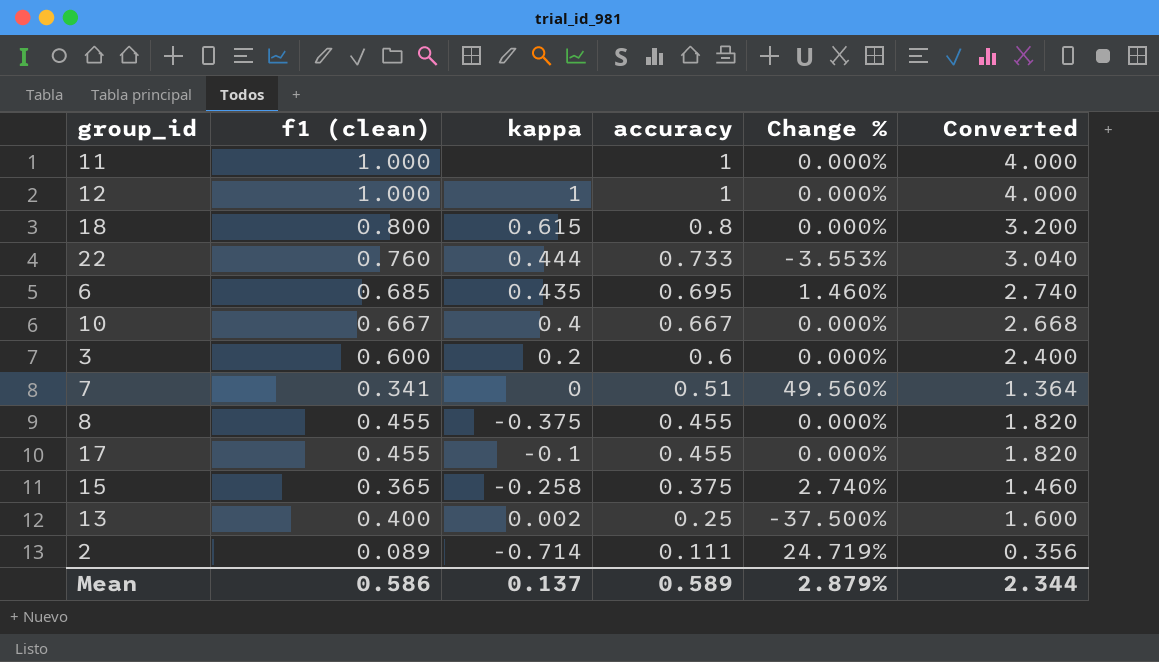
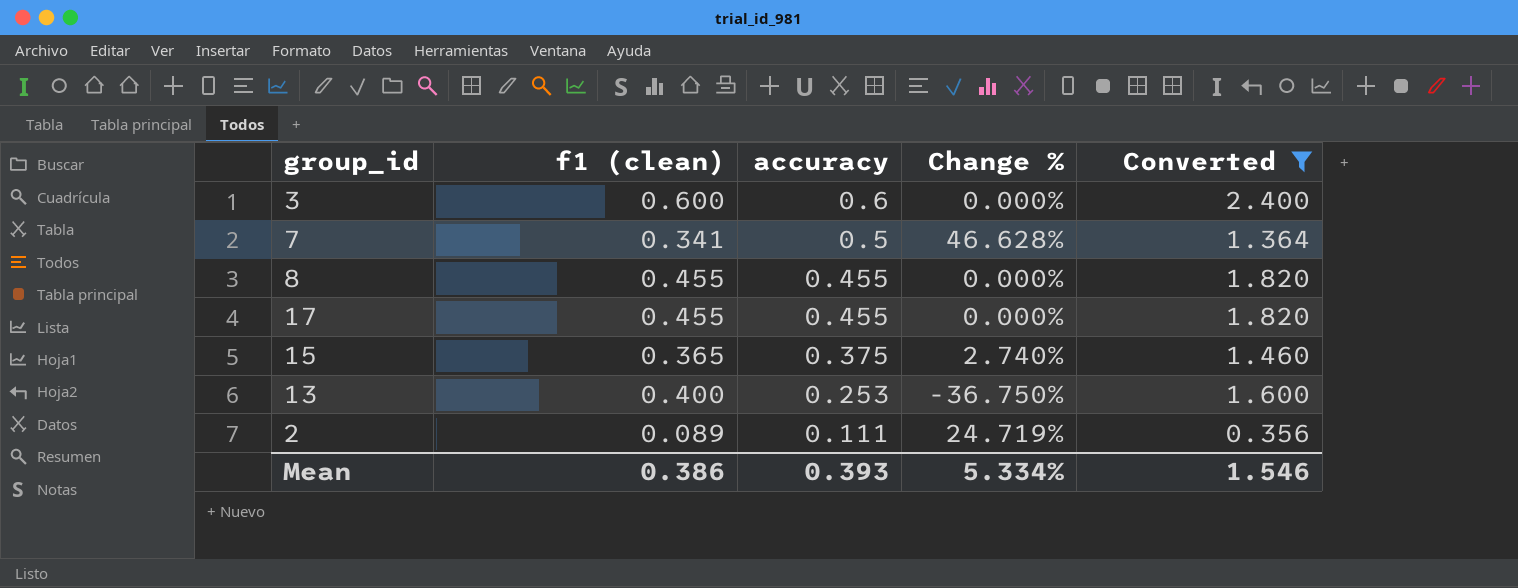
filter: none -> Converted <= 2.400
column kappa | position: 3 -> none
7 | accuracy: 0.51 -> 0.5
7 | Change %: 49.560% -> 46.628%
13 | accuracy: 0.25 -> 0.253
13 | Change %: -37.500% -> -36.750%
Mean | f1 (clean): 0.586 -> 0.386
Mean | accuracy: 0.589 -> 0.393
Mean | Change %: 2.879% -> 5.334%
Mean | Converted: 2.344 -> 1.546

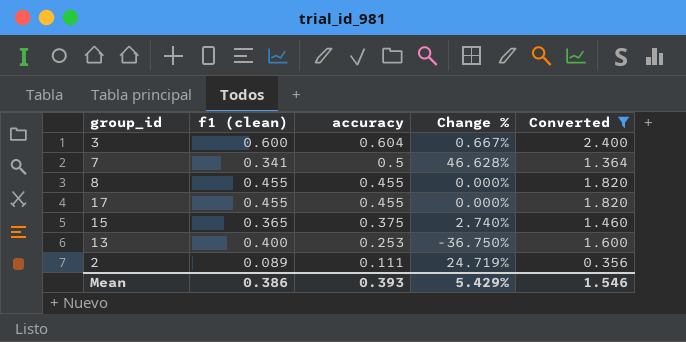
3 | accuracy: 0.6 -> 0.604
3 | Change %: 0.000% -> 0.667%
Mean | Change %: 5.334% -> 5.429%

